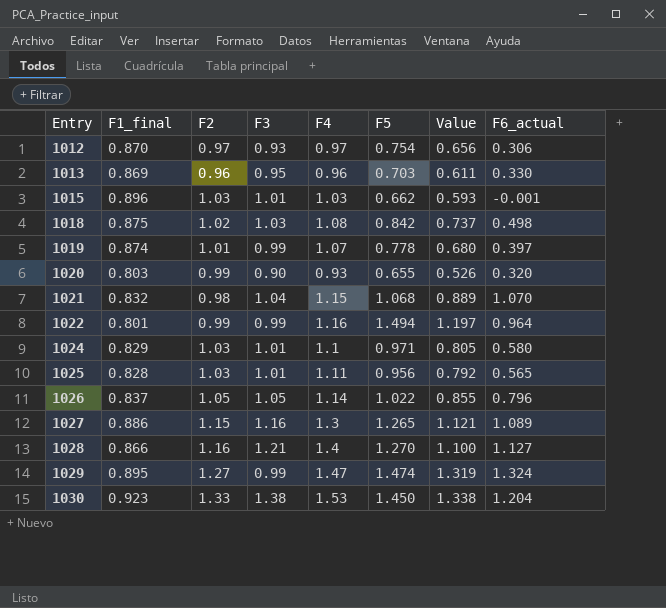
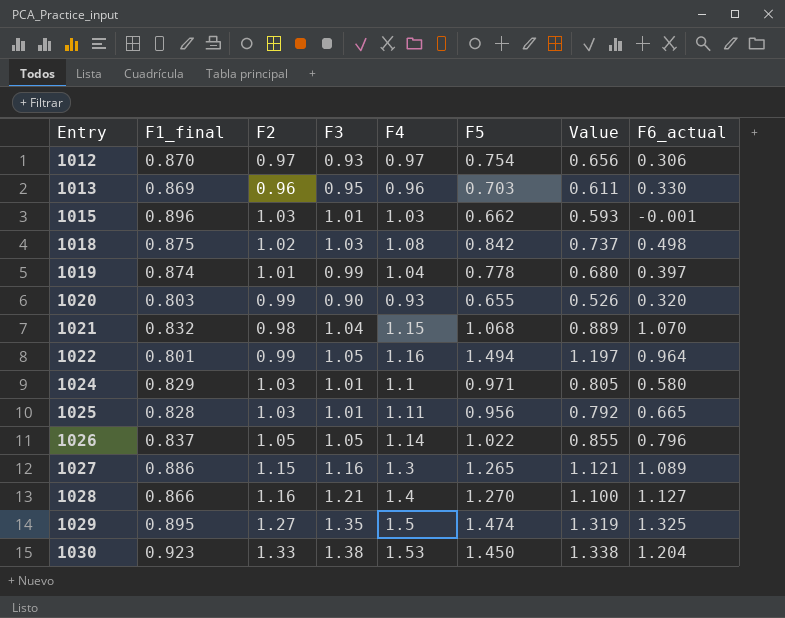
1019 | F4: 1.07 -> 1.04
1022 | F3: 0.99 -> 1.05
1025 | F6_actual: 0.565 -> 0.665
1029 | F3: 0.99 -> 1.35
1029 | F4: 1.47 -> 1.5
1029 | F6_actual: 1.324 -> 1.325

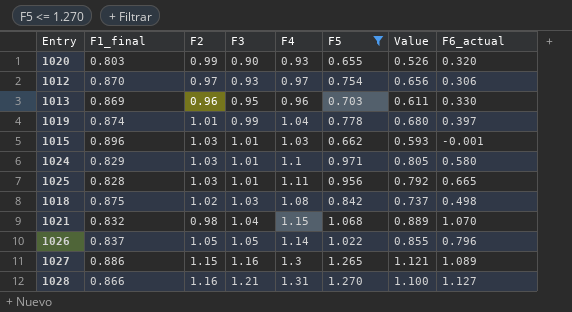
filter: none -> F5 <= 1.270
row order: Entry ascending -> F3 ascending
1028 | F4: 1.4 -> 1.31

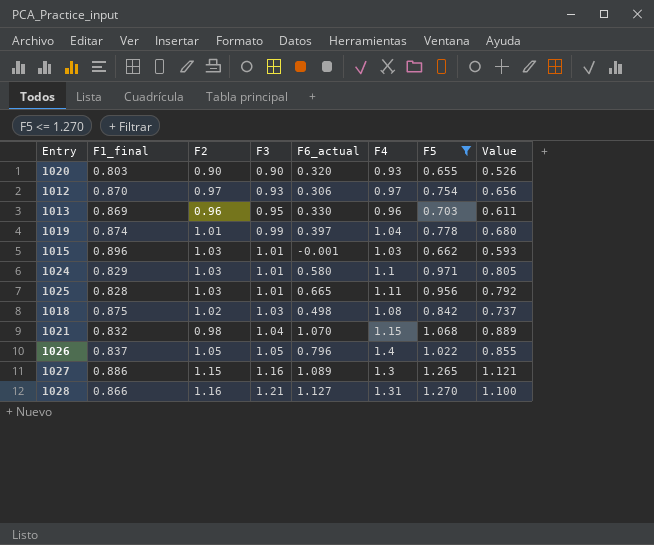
column F6_actual | position: 8 -> 5
1020 | F2: 0.99 -> 0.90
1026 | F4: 1.14 -> 1.4

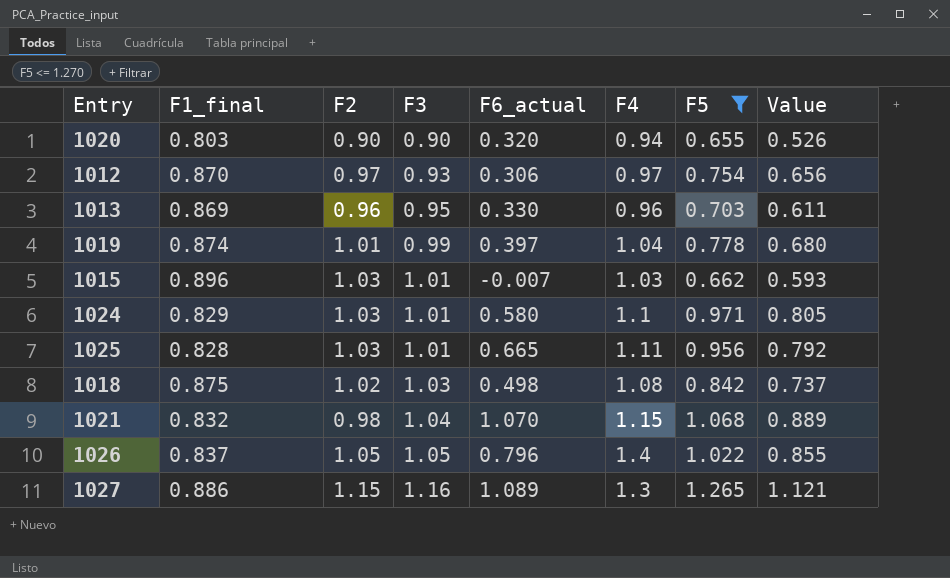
row 1028: 0.866 | 1.16 | 1.21 | 1.127 | 1.31 | 1.270 | 1.100 -> none
1020 | F4: 0.93 -> 0.94
1015 | F6_actual: -0.001 -> -0.007

